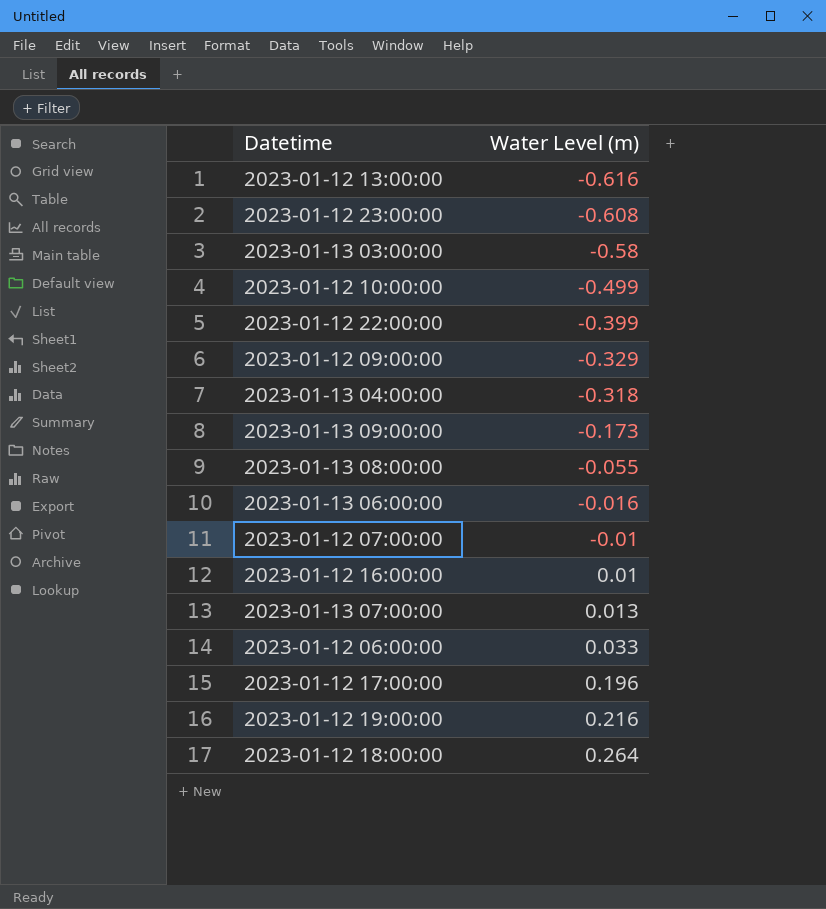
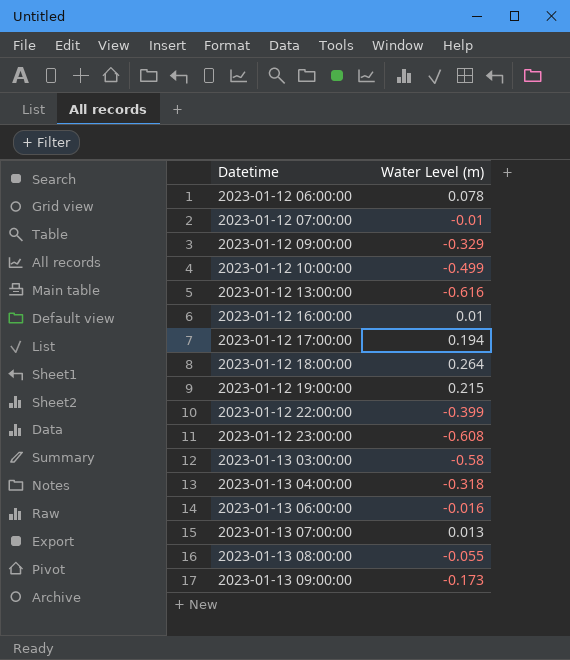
row order: Water Level (m) ascending -> Datetime ascending
2023-01-12 06:00:00 | Water Level (m): 0.033 -> 0.078
2023-01-12 17:00:00 | Water Level (m): 0.196 -> 0.194
2023-01-12 19:00:00 | Water Level (m): 0.216 -> 0.215

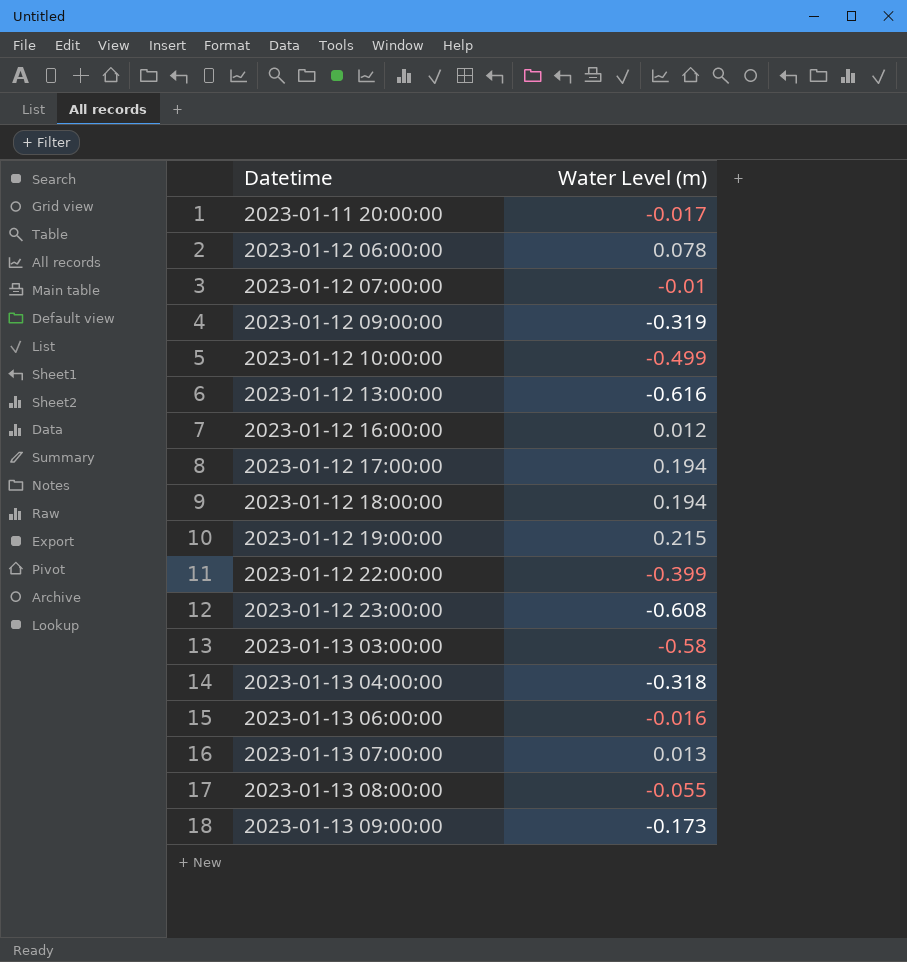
row 2023-01-11 20:00:00: none -> -0.017
2023-01-12 09:00:00 | Water Level (m): -0.329 -> -0.319
2023-01-12 16:00:00 | Water Level (m): 0.01 -> 0.012
2023-01-12 18:00:00 | Water Level (m): 0.264 -> 0.194

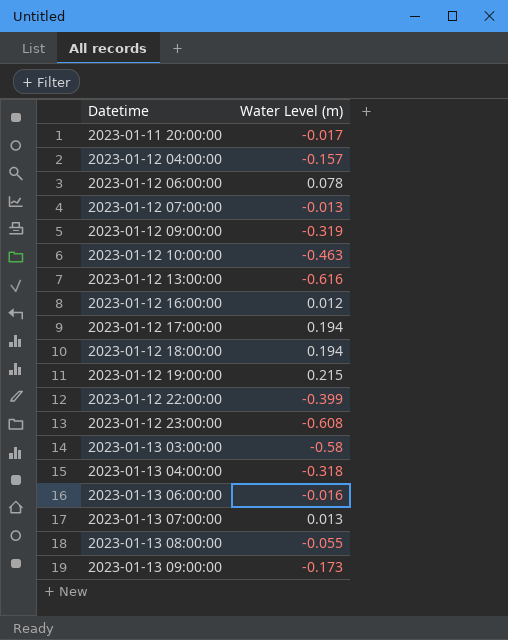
row 2023-01-12 04:00:00: none -> -0.157
2023-01-12 07:00:00 | Water Level (m): -0.01 -> -0.013
2023-01-12 10:00:00 | Water Level (m): -0.499 -> -0.463

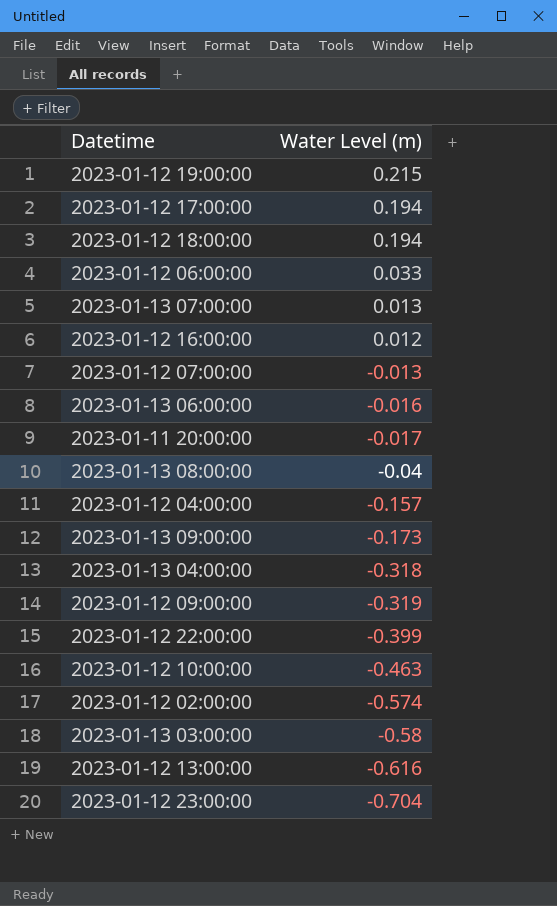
row order: Datetime ascending -> Water Level (m) descending
2023-01-12 06:00:00 | Water Level (m): 0.078 -> 0.033
2023-01-13 08:00:00 | Water Level (m): -0.055 -> -0.04
row 2023-01-12 02:00:00: none -> -0.574
2023-01-12 23:00:00 | Water Level (m): -0.608 -> -0.704

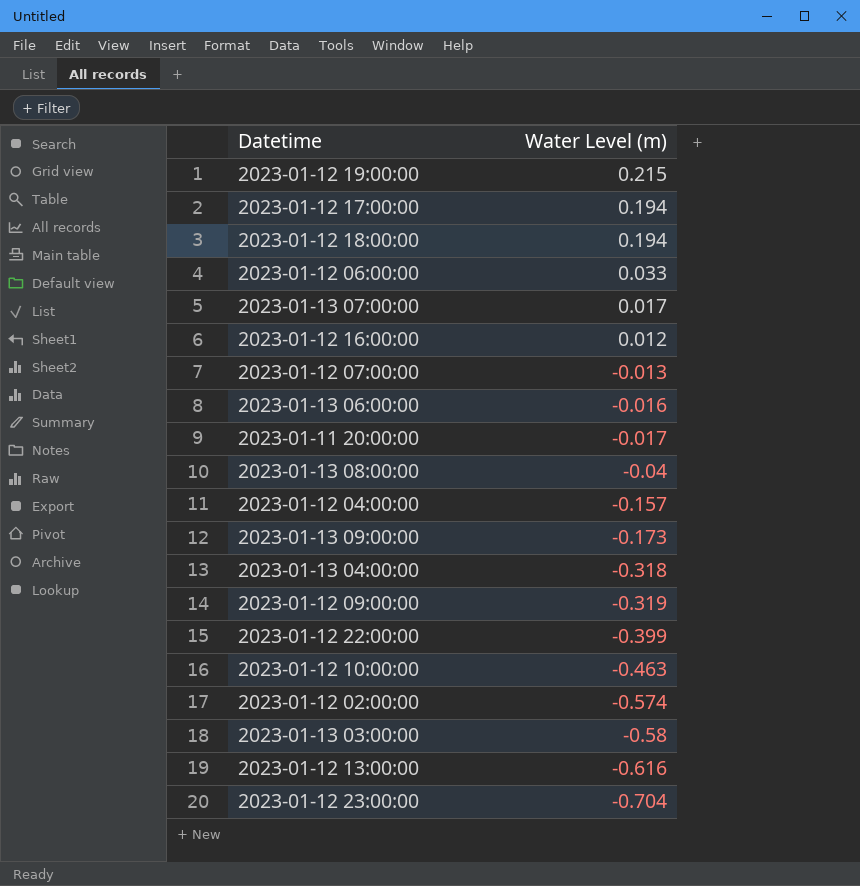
2023-01-13 07:00:00 | Water Level (m): 0.013 -> 0.017

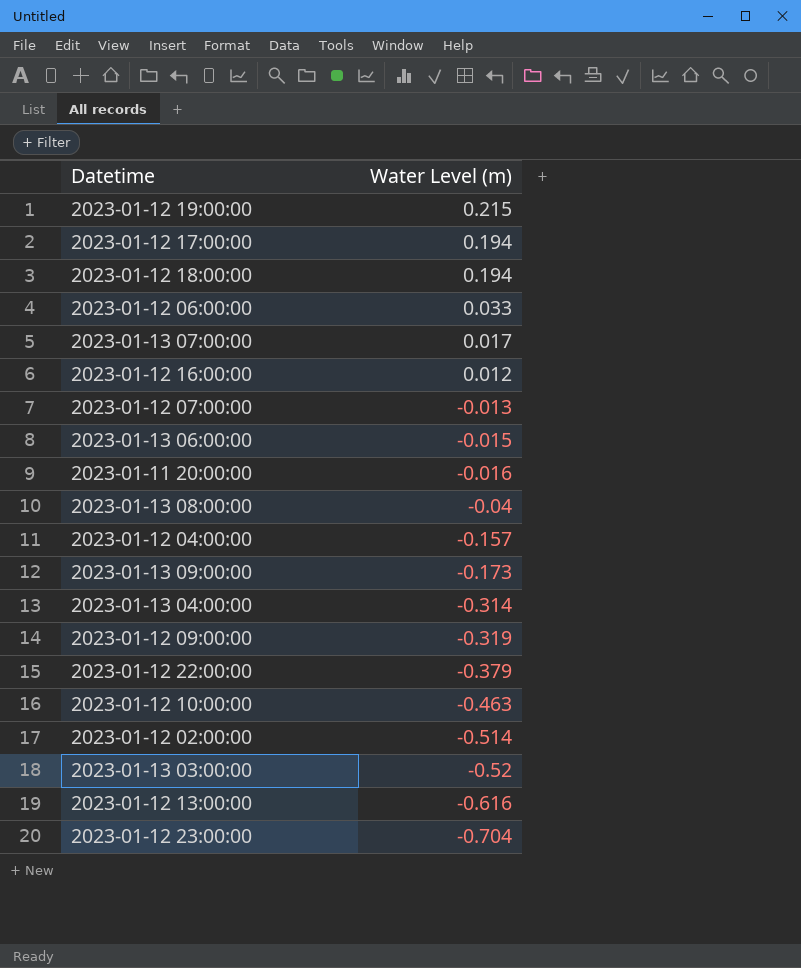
2023-01-13 06:00:00 | Water Level (m): -0.016 -> -0.015
2023-01-11 20:00:00 | Water Level (m): -0.017 -> -0.016
2023-01-13 04:00:00 | Water Level (m): -0.318 -> -0.314
2023-01-12 22:00:00 | Water Level (m): -0.399 -> -0.379
2023-01-12 02:00:00 | Water Level (m): -0.574 -> -0.514
2023-01-13 03:00:00 | Water Level (m): -0.58 -> -0.52

